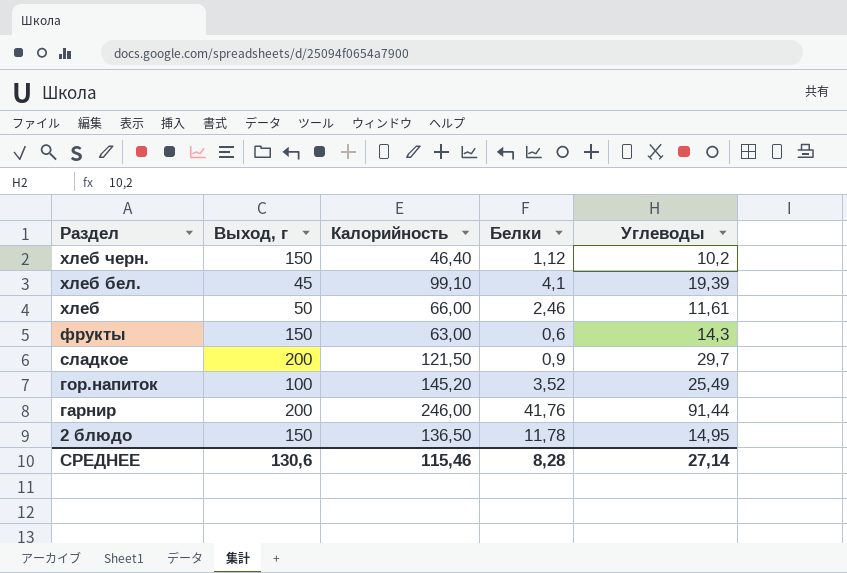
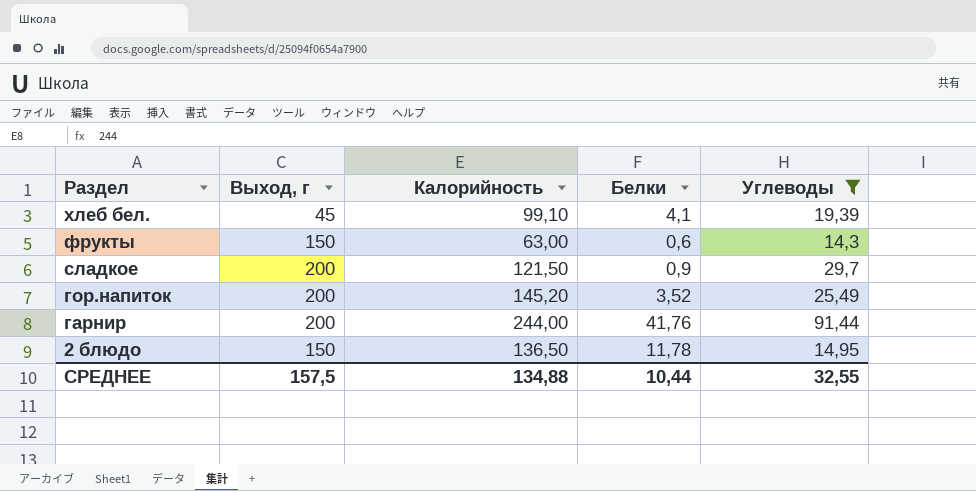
filter: none -> Углеводы >= 14,3
гор.напиток | Выход, г: 100 -> 200
гарнир | Калорийность: 246,00 -> 244,00
СРЕДНЕЕ | Выход, г: 130,6 -> 157,5
СРЕДНЕЕ | Калорийность: 115,46 -> 134,88
СРЕДНЕЕ | Белки: 8,28 -> 10,44
СРЕДНЕЕ | Углеводы: 27,14 -> 32,55

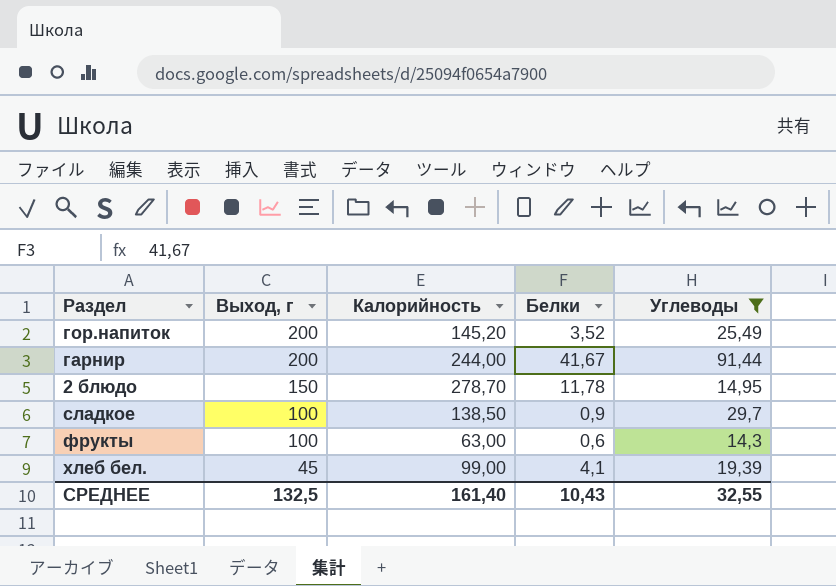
row order: Раздел descending -> Выход, г descending
гарнир | Белки: 41,76 -> 41,67
2 блюдо | Калорийность: 136,50 -> 278,70
сладкое | Выход, г: 200 -> 100
сладкое | Калорийность: 121,50 -> 138,50
фрукты | Выход, г: 150 -> 100
хлеб бел. | Калорийность: 99,10 -> 99,00
СРЕДНЕЕ | Выход, г: 157,5 -> 132,5
СРЕДНЕЕ | Калорийность: 134,88 -> 161,40
СРЕДНЕЕ | Белки: 10,44 -> 10,43

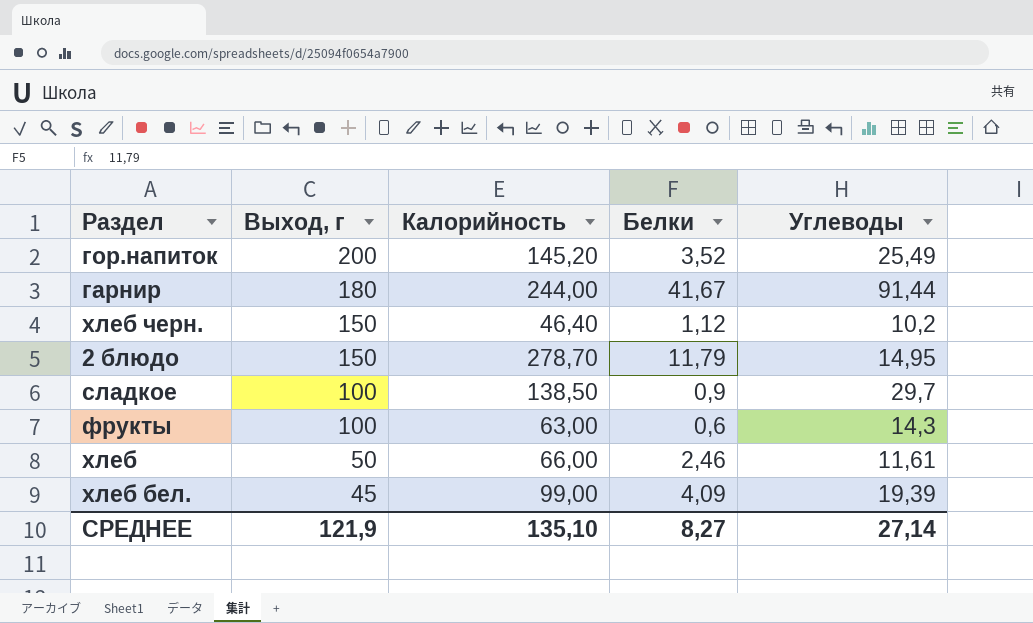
filter: Углеводы >= 14,3 -> none
гарнир | Выход, г: 200 -> 180
2 блюдо | Белки: 11,78 -> 11,79
хлеб бел. | Белки: 4,1 -> 4,09
СРЕДНЕЕ | Выход, г: 132,5 -> 121,9
СРЕДНЕЕ | Калорийность: 161,40 -> 135,10
СРЕДНЕЕ | Белки: 10,43 -> 8,27
СРЕДНЕЕ | Углеводы: 32,55 -> 27,14

